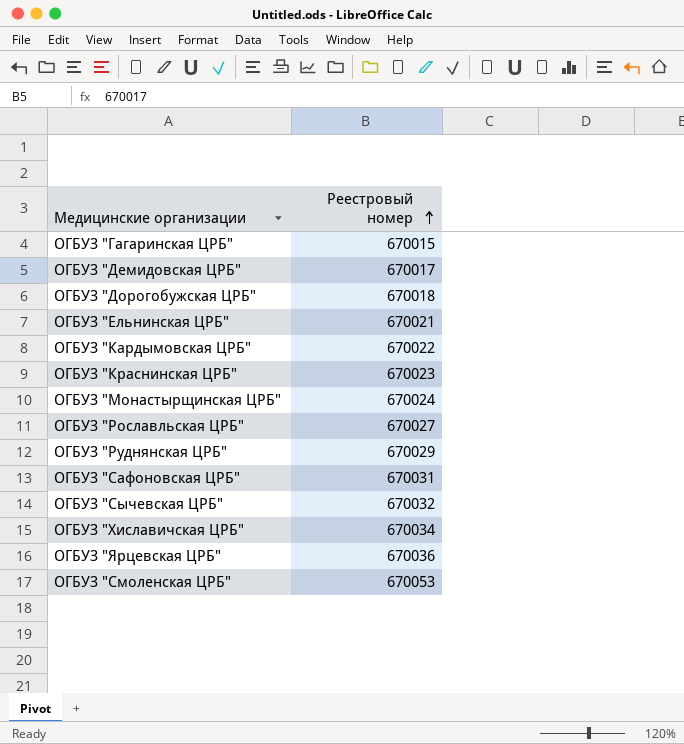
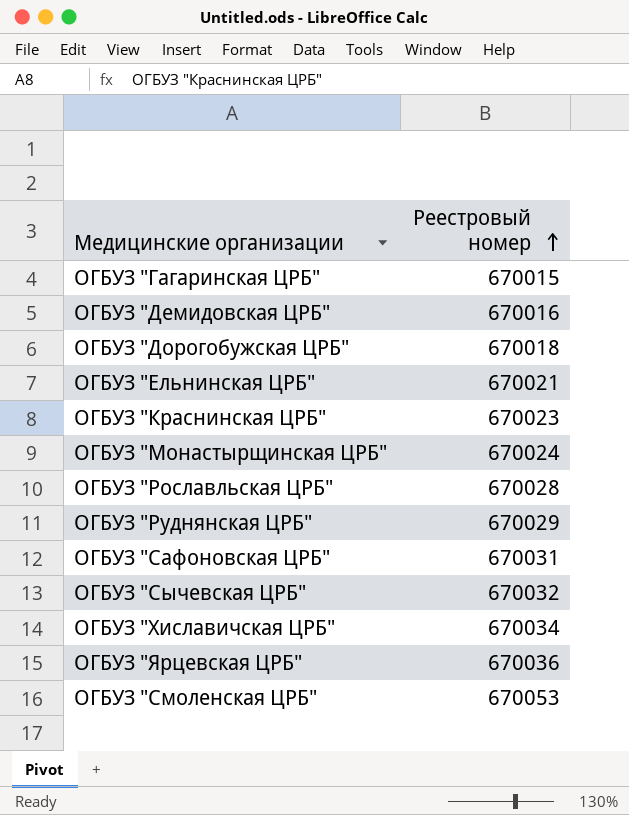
row ОГБУЗ "Кардымовская ЦРБ": 670022 -> none
ОГБУЗ "Демидовская ЦРБ" | Реестровый номер: 670017 -> 670016
ОГБУЗ "Рославльская ЦРБ" | Реестровый номер: 670027 -> 670028

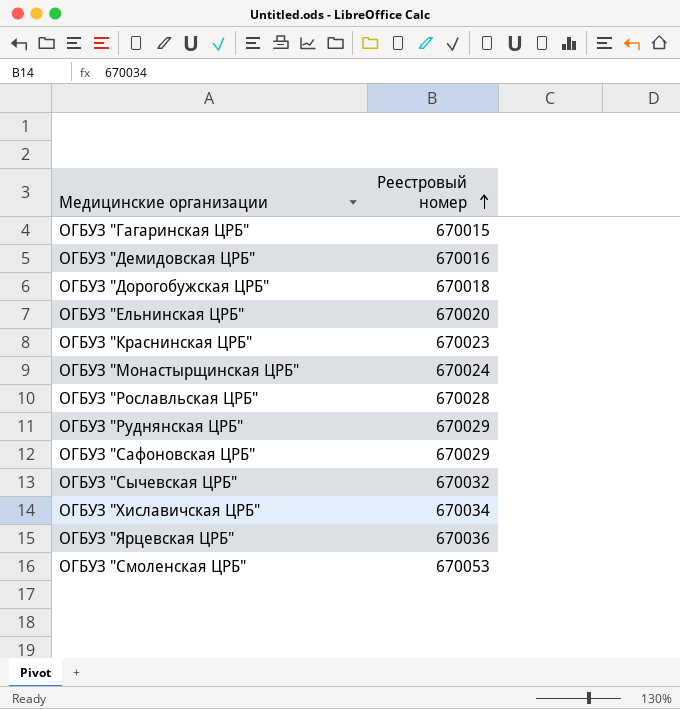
ОГБУЗ "Ельнинская ЦРБ" | Реестровый номер: 670021 -> 670020
ОГБУЗ "Сафоновская ЦРБ" | Реестровый номер: 670031 -> 670029

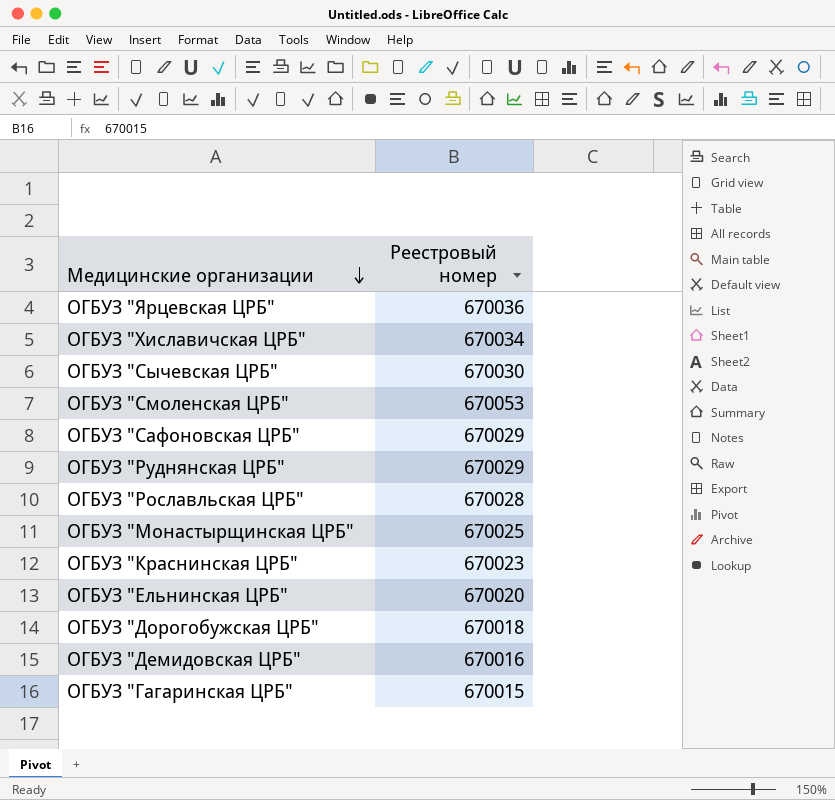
row order: Реестровый номер ascending -> Медицинские организации descending
ОГБУЗ "Сычевская ЦРБ" | Реестровый номер: 670032 -> 670030
ОГБУЗ "Монастырщинская ЦРБ" | Реестровый номер: 670024 -> 670025

